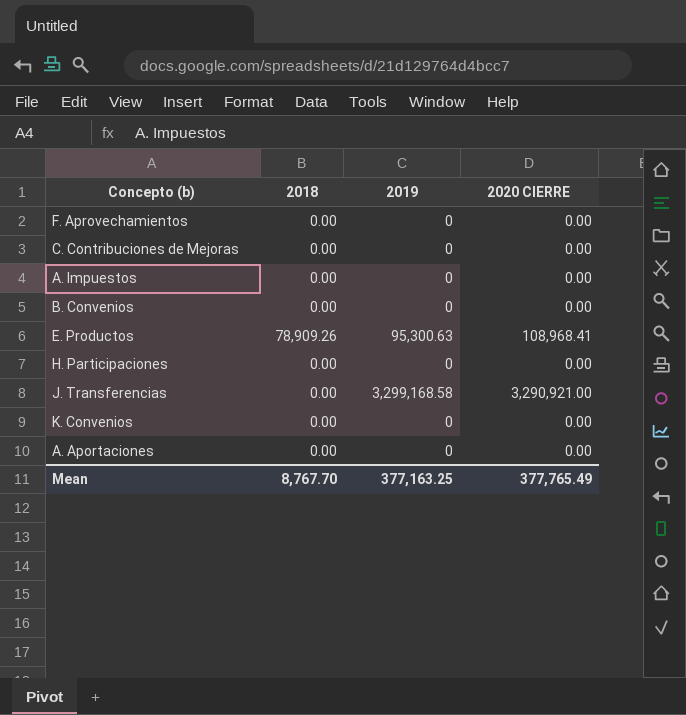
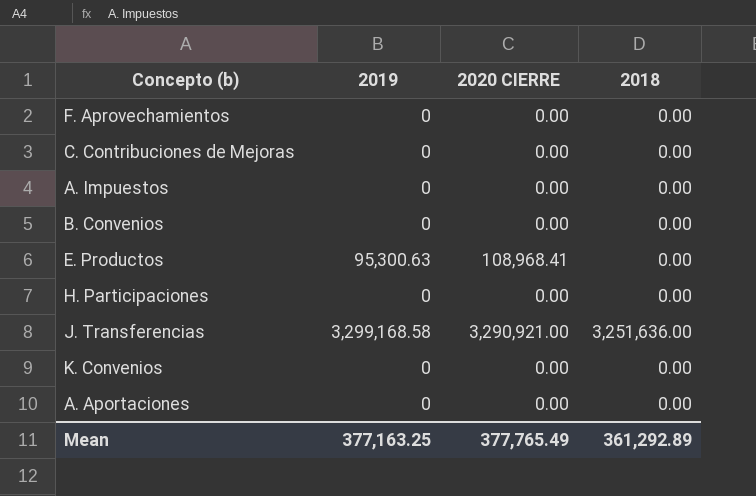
column 2018 | position: 2 -> 4
E. Productos | 2018: 78,909.26 -> 0.00
J. Transferencias | 2018: 0.00 -> 3,251,636.00
Mean | 2018: 8,767.70 -> 361,292.89

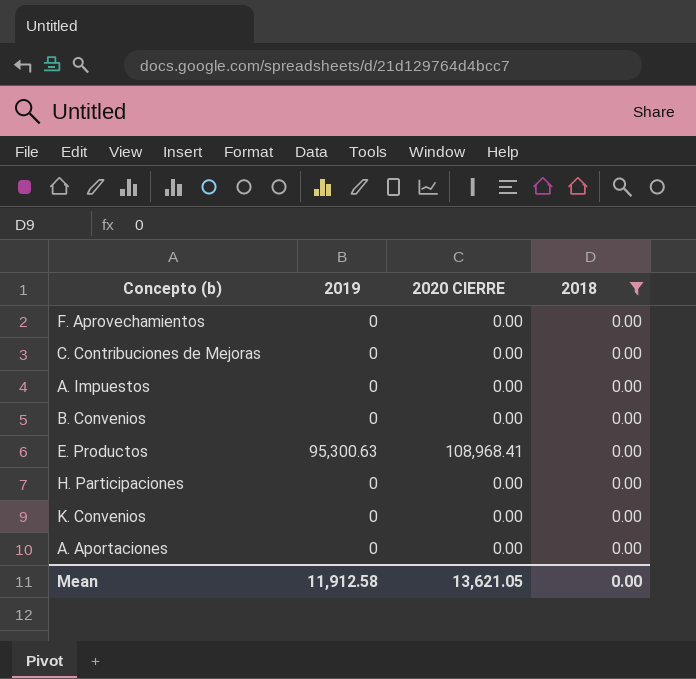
filter: none -> 2018 = 0.00
Mean | 2019: 377,163.25 -> 11,912.58
Mean | 2020 CIERRE: 377,765.49 -> 13,621.05
Mean | 2018: 361,292.89 -> 0.00

